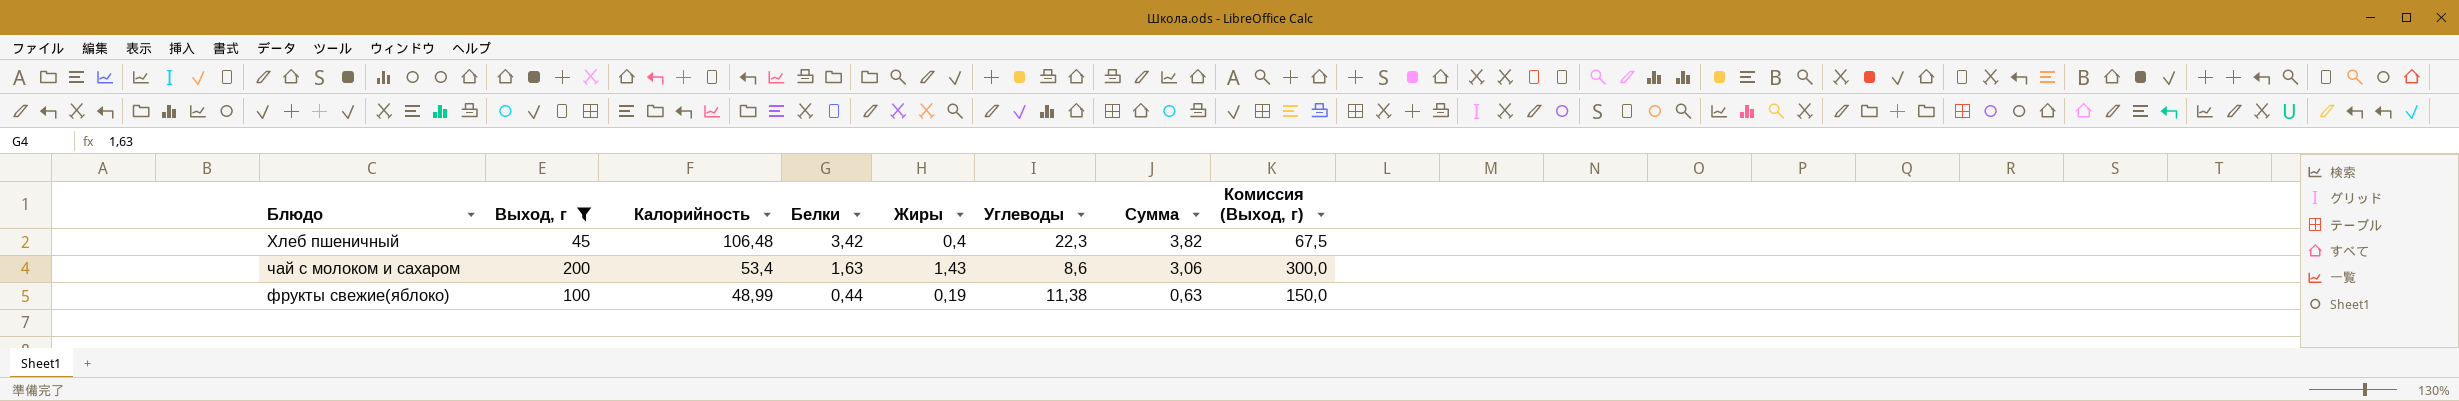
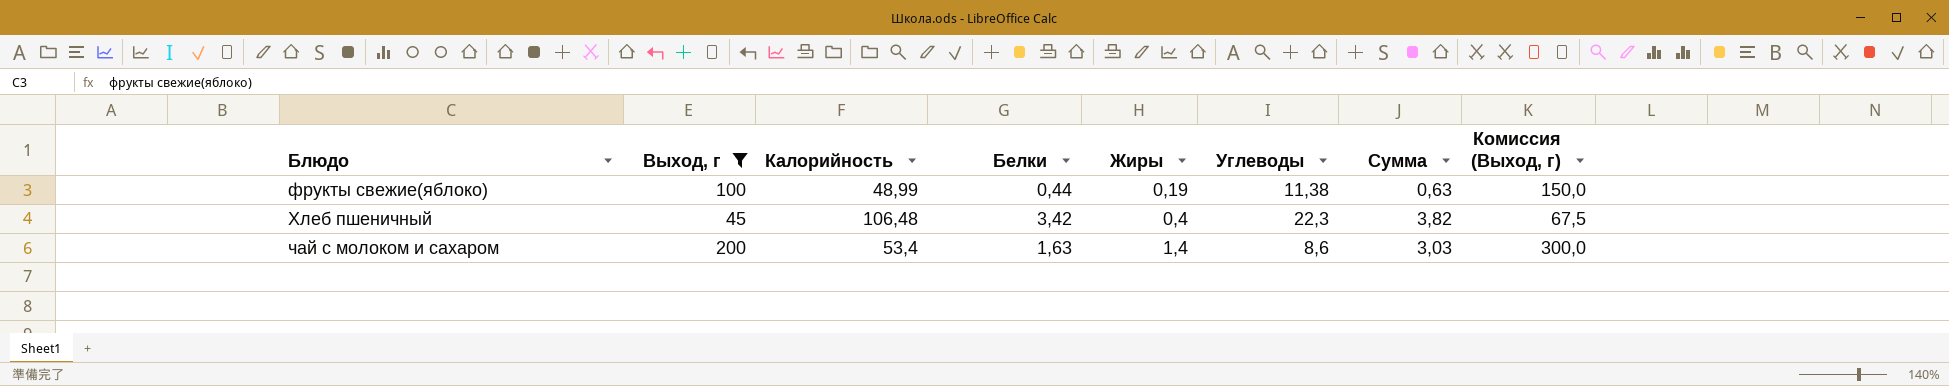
row order: Калорийность descending -> Блюдо ascending
чай с молоком и сахаром | Жиры: 1,43 -> 1,4
чай с молоком и сахаром | Сумма: 3,06 -> 3,03

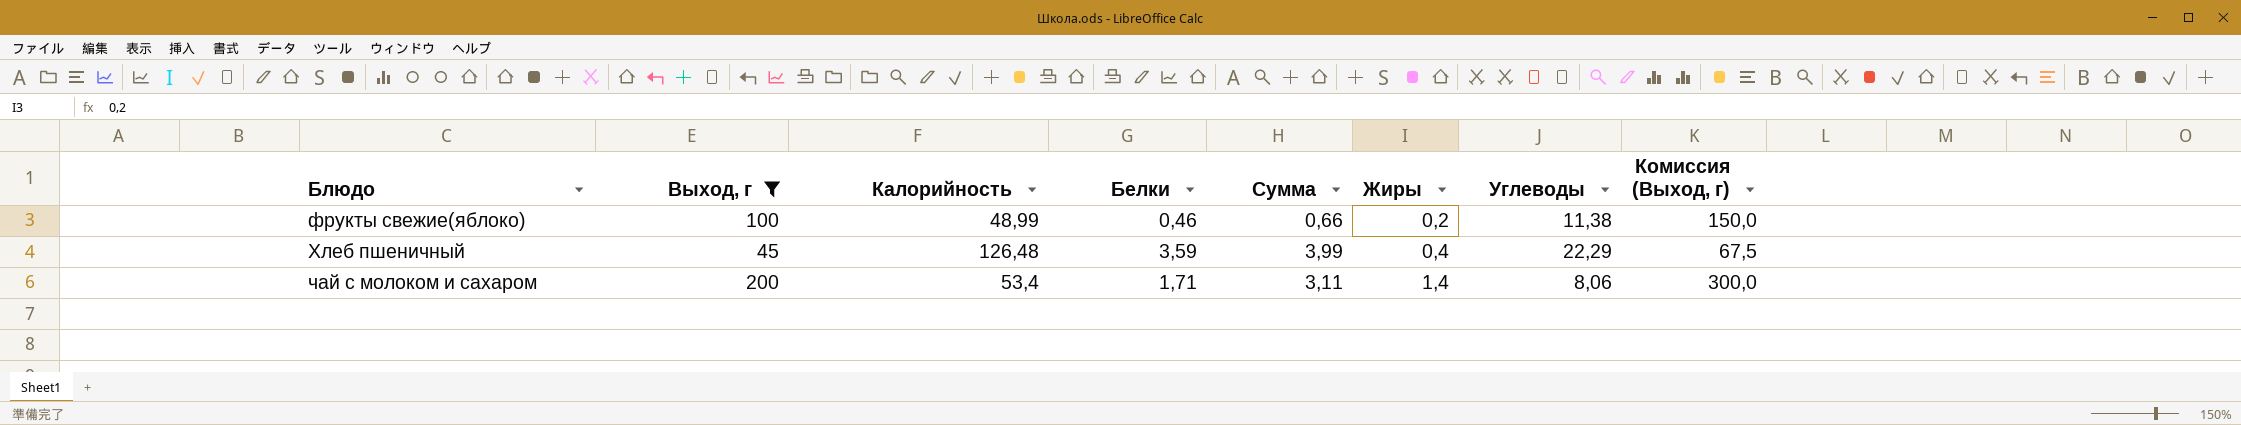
column Сумма | position: 7 -> 5
фрукты свежие(яблоко) | Белки: 0,44 -> 0,46
фрукты свежие(яблоко) | Сумма: 0,63 -> 0,66
фрукты свежие(яблоко) | Жиры: 0,19 -> 0,2
Хлеб пшеничный | Калорийность: 106,48 -> 126,48
Хлеб пшеничный | Белки: 3,42 -> 3,59
Хлеб пшеничный | Сумма: 3,82 -> 3,99
Хлеб пшеничный | Углеводы: 22,3 -> 22,29
чай с молоком и сахаром | Белки: 1,63 -> 1,71
чай с молоком и сахаром | Сумма: 3,03 -> 3,11
чай с молоком и сахаром | Углеводы: 8,6 -> 8,06

